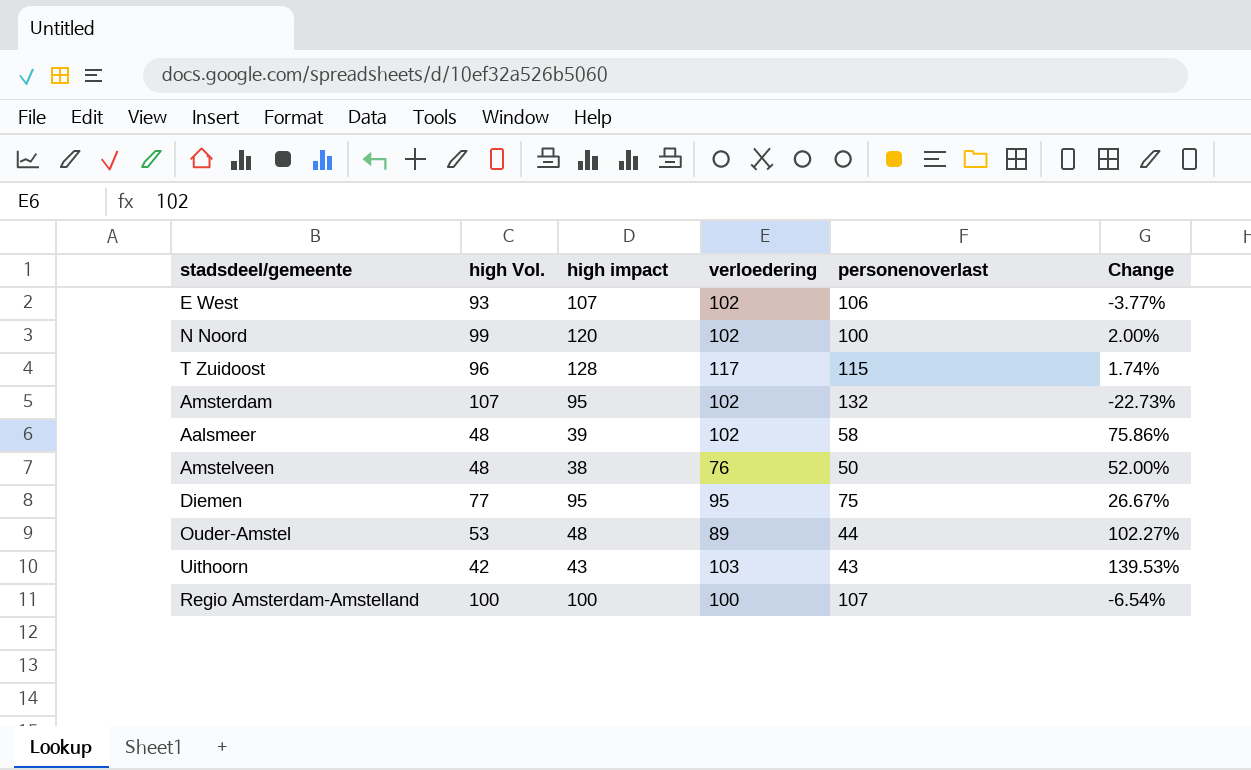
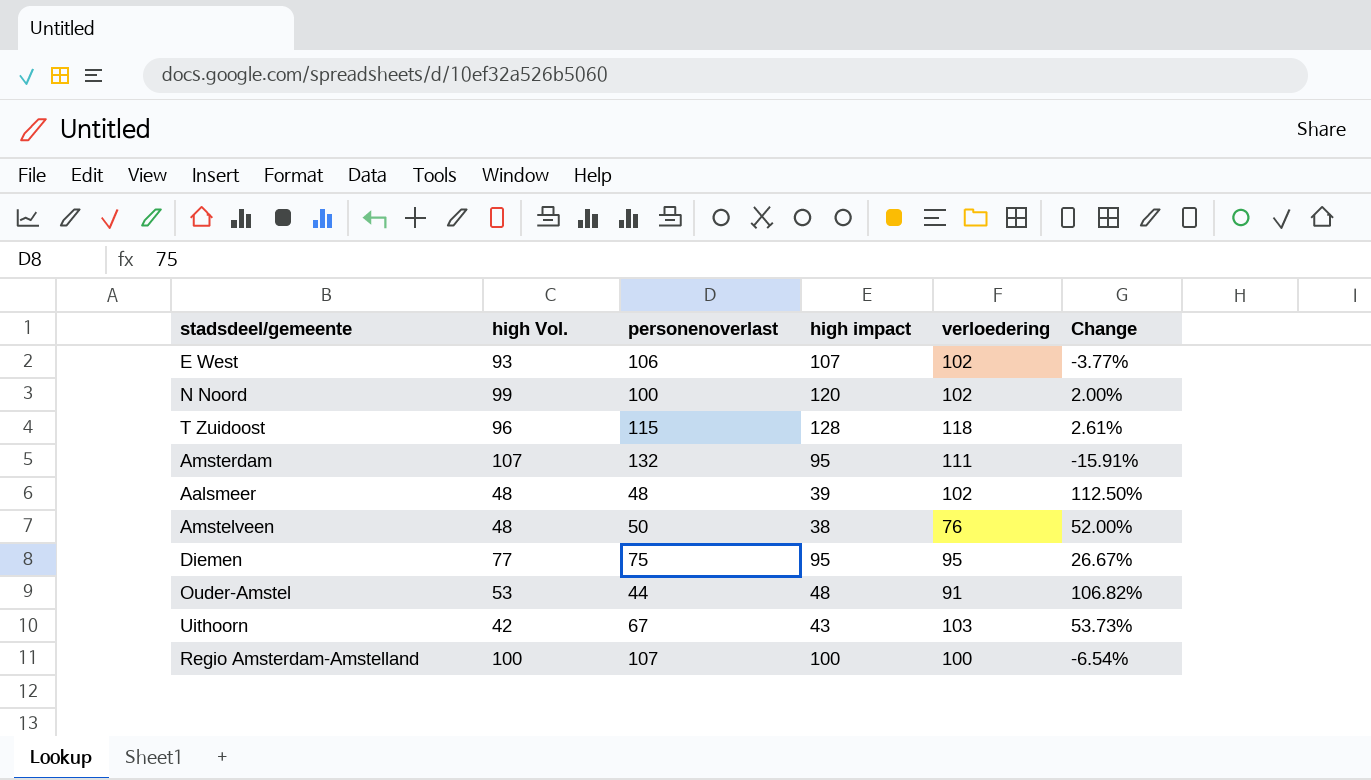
column personenoverlast | position: 5 -> 3
T Zuidoost | verloedering: 117 -> 118
T Zuidoost | Change: 1.74% -> 2.61%
Amsterdam | verloedering: 102 -> 111
Amsterdam | Change: -22.73% -> -15.91%
Aalsmeer | personenoverlast: 58 -> 48
Aalsmeer | Change: 75.86% -> 112.50%
Ouder-Amstel | verloedering: 89 -> 91
Ouder-Amstel | Change: 102.27% -> 106.82%
Uithoorn | personenoverlast: 43 -> 67
Uithoorn | Change: 139.53% -> 53.73%

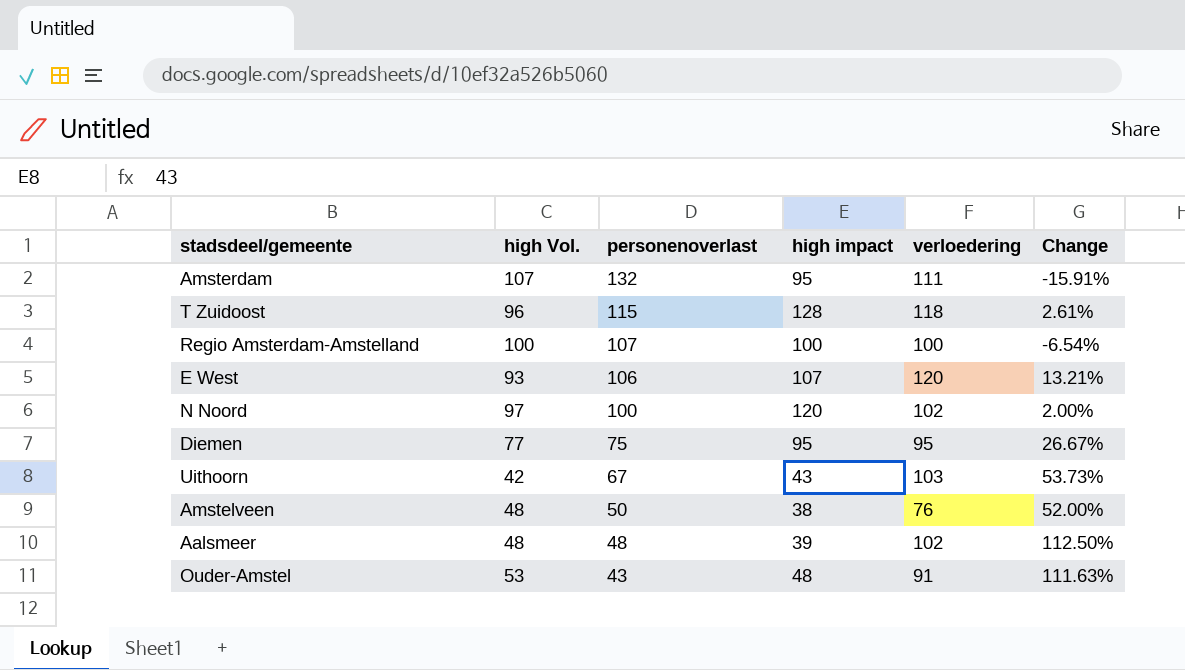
row order: none -> personenoverlast descending
E West | verloedering: 102 -> 120
E West | Change: -3.77% -> 13.21%
N Noord | high Vol.: 99 -> 97
Ouder-Amstel | personenoverlast: 44 -> 43
Ouder-Amstel | Change: 106.82% -> 111.63%

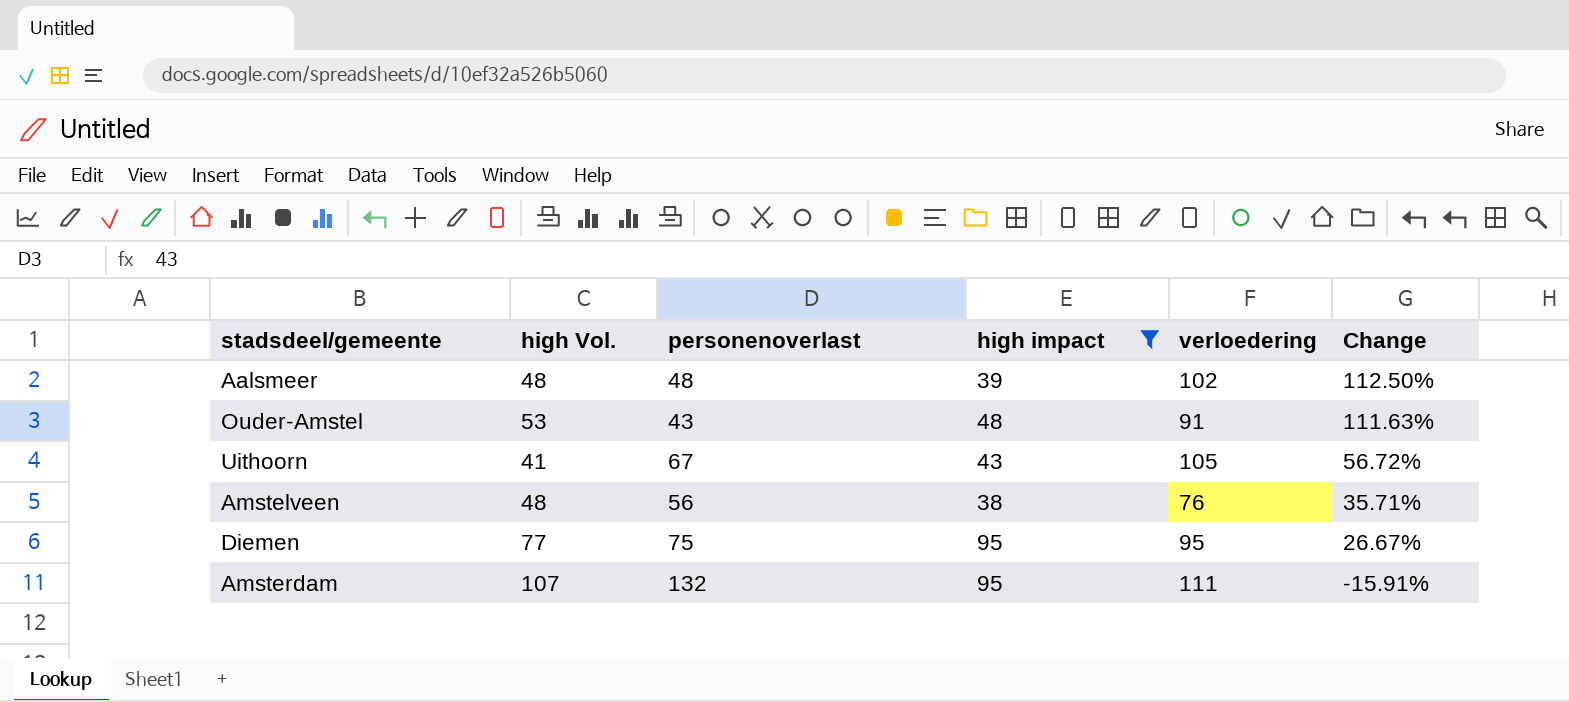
filter: none -> high impact <= 95
row order: personenoverlast descending -> Change descending
Uithoorn | high Vol.: 42 -> 41
Uithoorn | verloedering: 103 -> 105
Uithoorn | Change: 53.73% -> 56.72%
Amstelveen | personenoverlast: 50 -> 56
Amstelveen | Change: 52.00% -> 35.71%

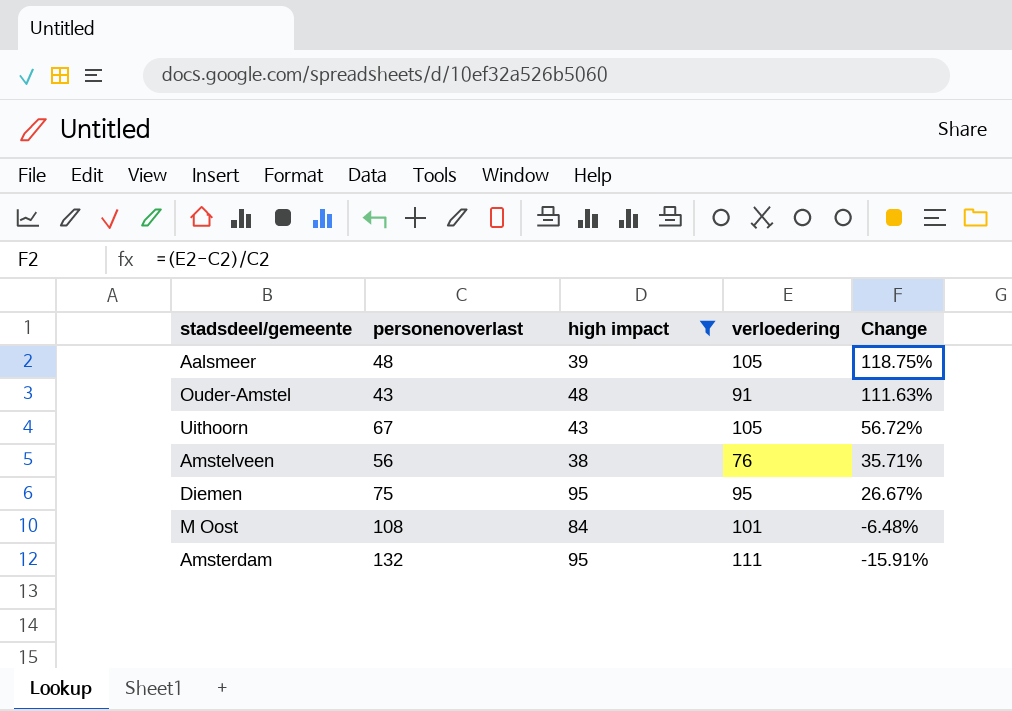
column high Vol. | position: 2 -> none
Aalsmeer | verloedering: 102 -> 105
Aalsmeer | Change: 112.50% -> 118.75%
row M Oost: none -> 108 | 84 | 101 | -6.48%

